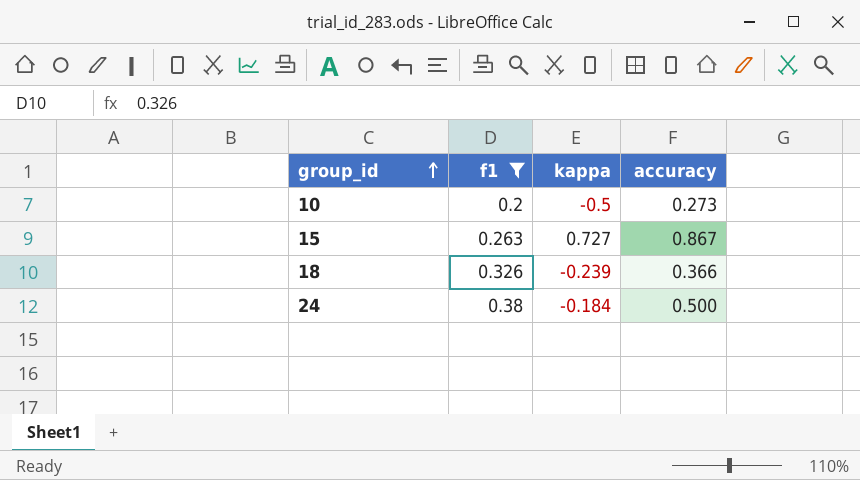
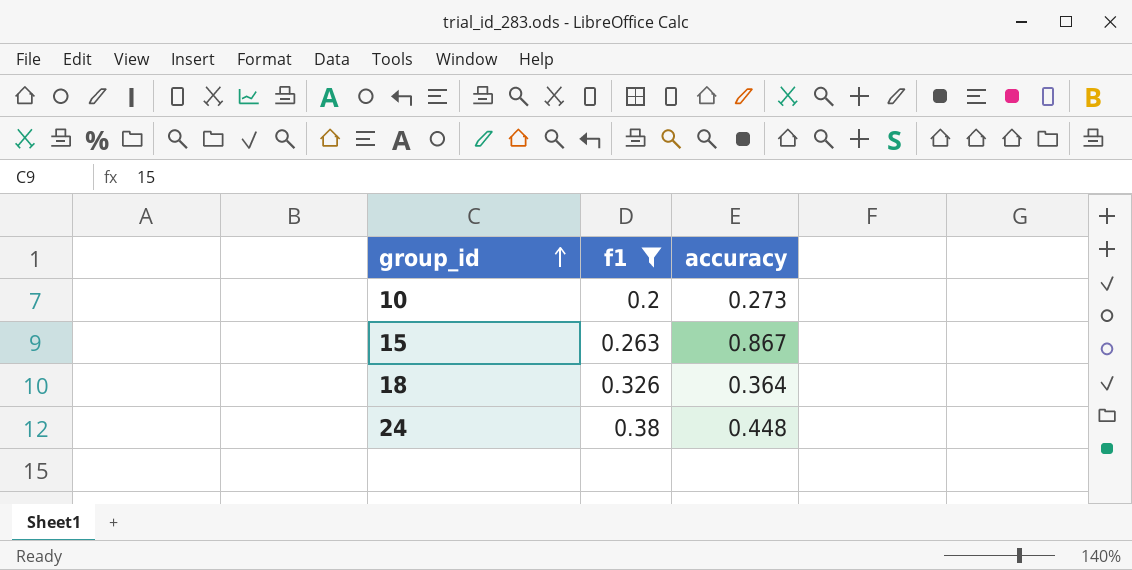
column kappa | position: 3 -> none
18 | accuracy: 0.366 -> 0.364
24 | accuracy: 0.500 -> 0.448

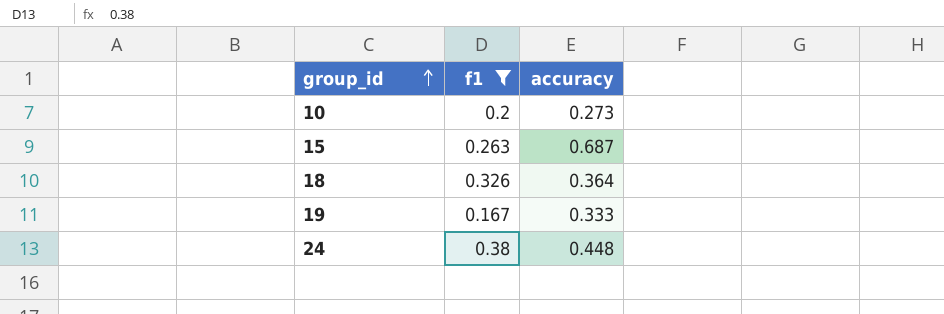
15 | accuracy: 0.867 -> 0.687
row 19: none -> 0.167 | 0.333

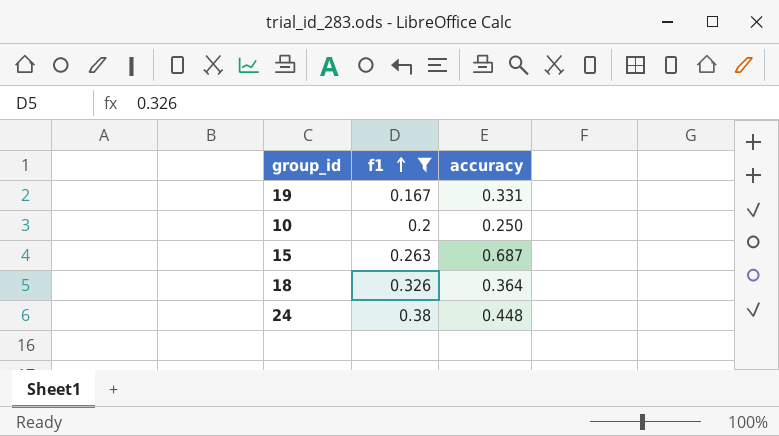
row order: group_id ascending -> f1 ascending
19 | accuracy: 0.333 -> 0.331
10 | accuracy: 0.273 -> 0.250

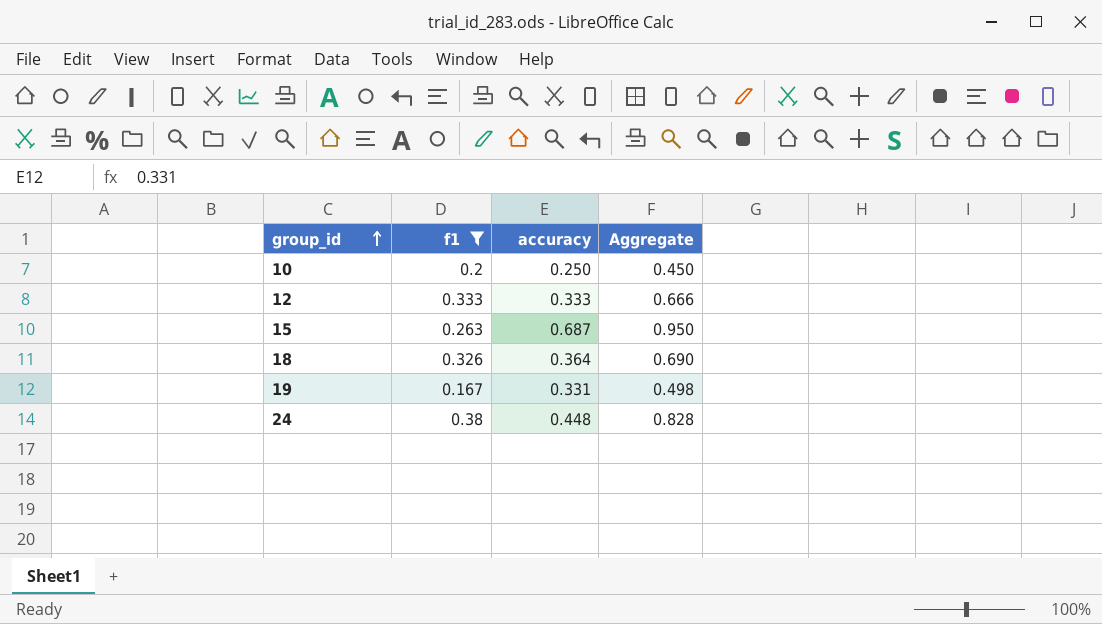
row order: f1 ascending -> group_id ascending
column Aggregate | formula: none -> [f1] + [accuracy]
row 12: none -> 0.333 | 0.333 | 0.666

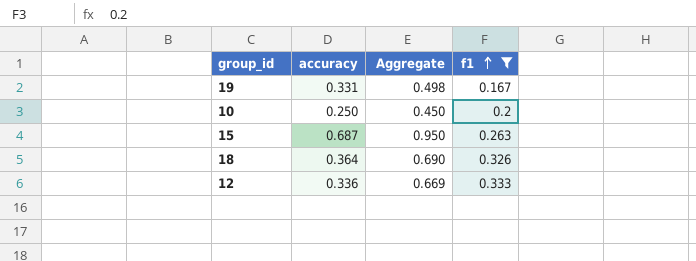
row order: group_id ascending -> f1 ascending
column f1 | position: 2 -> 4
row 24: 0.38 | 0.448 | 0.828 -> none
12 | accuracy: 0.333 -> 0.336
12 | Aggregate: 0.666 -> 0.669

